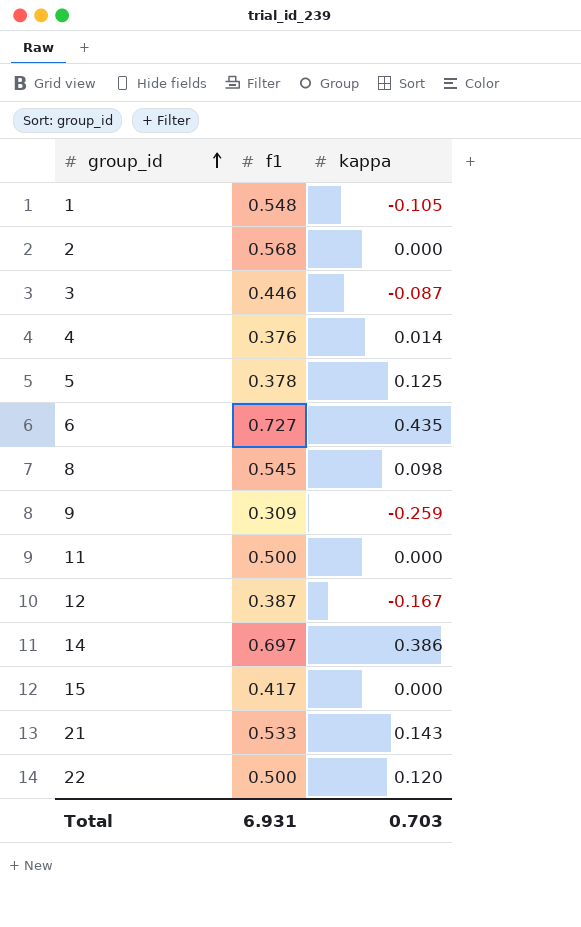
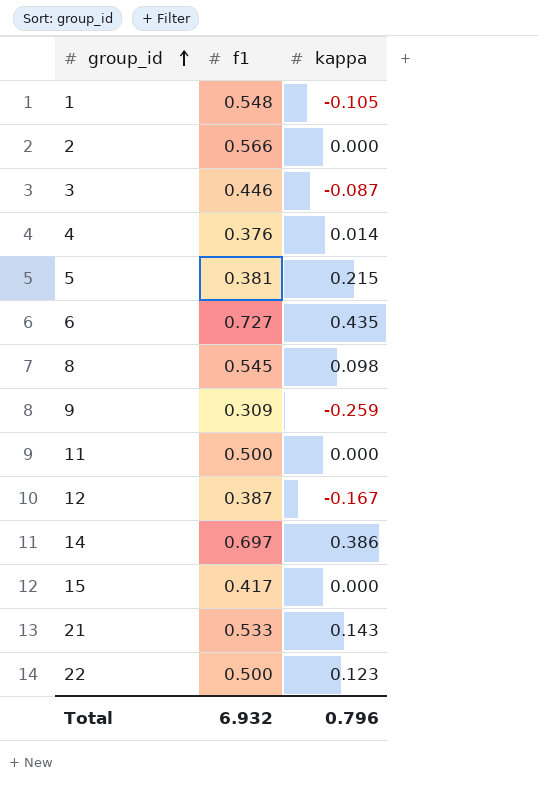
2 | f1: 0.568 -> 0.566
5 | f1: 0.378 -> 0.381
5 | kappa: 0.125 -> 0.215
22 | kappa: 0.120 -> 0.123
Total | f1: 6.931 -> 6.932
Total | kappa: 0.703 -> 0.796

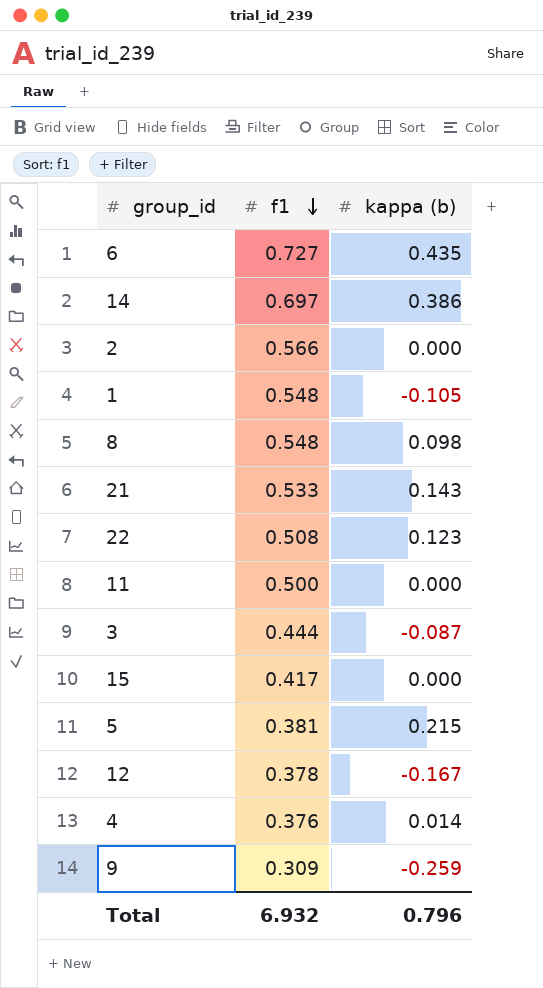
row order: group_id ascending -> f1 descending
column name: kappa -> kappa (b)
8 | f1: 0.545 -> 0.548
22 | f1: 0.500 -> 0.508
3 | f1: 0.446 -> 0.444
12 | f1: 0.387 -> 0.378

